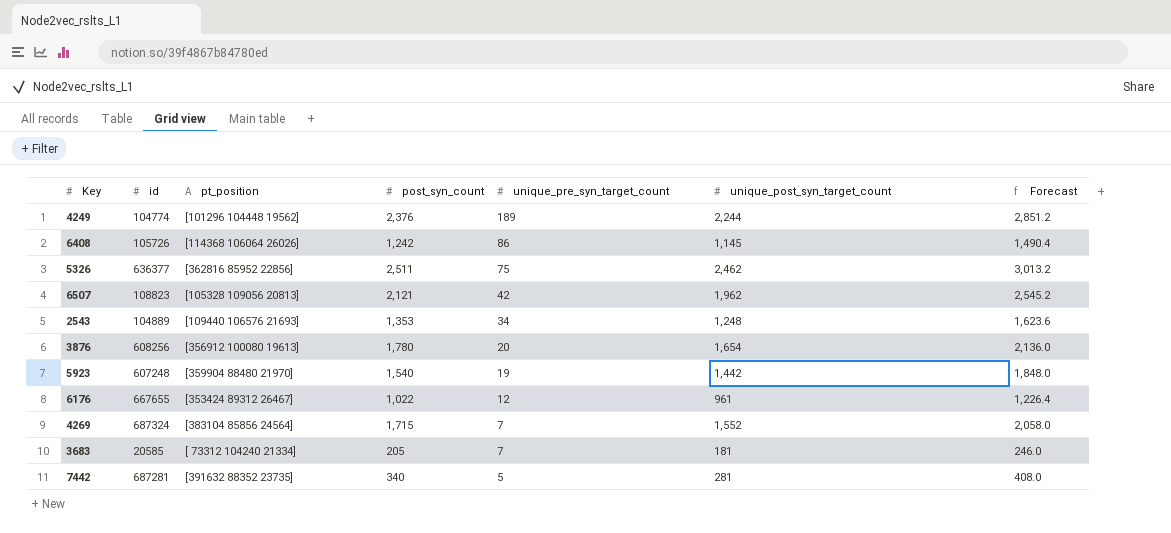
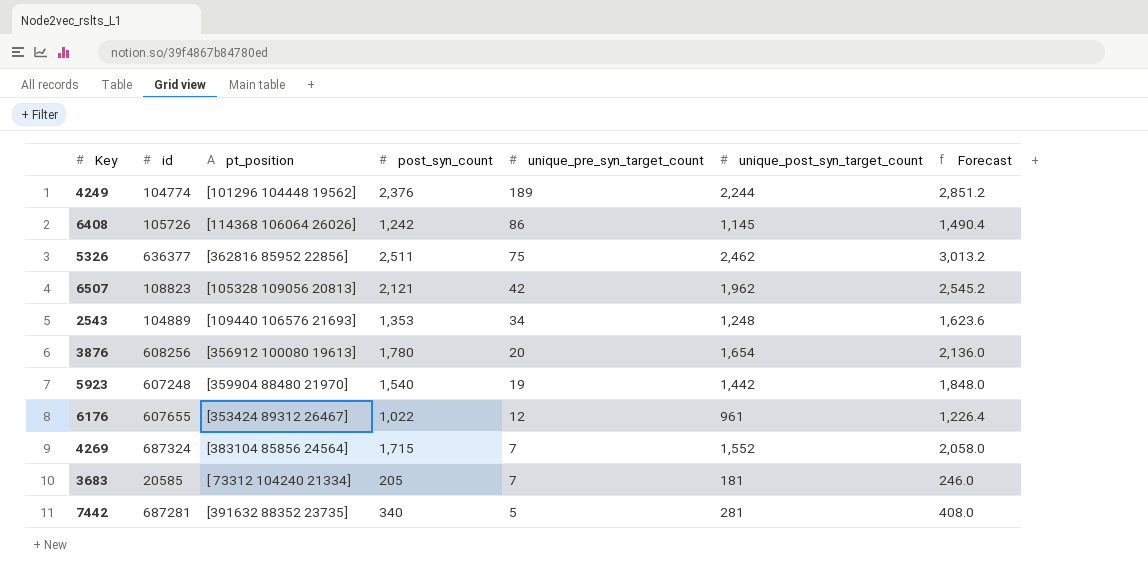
6176 | id: 667655 -> 607655

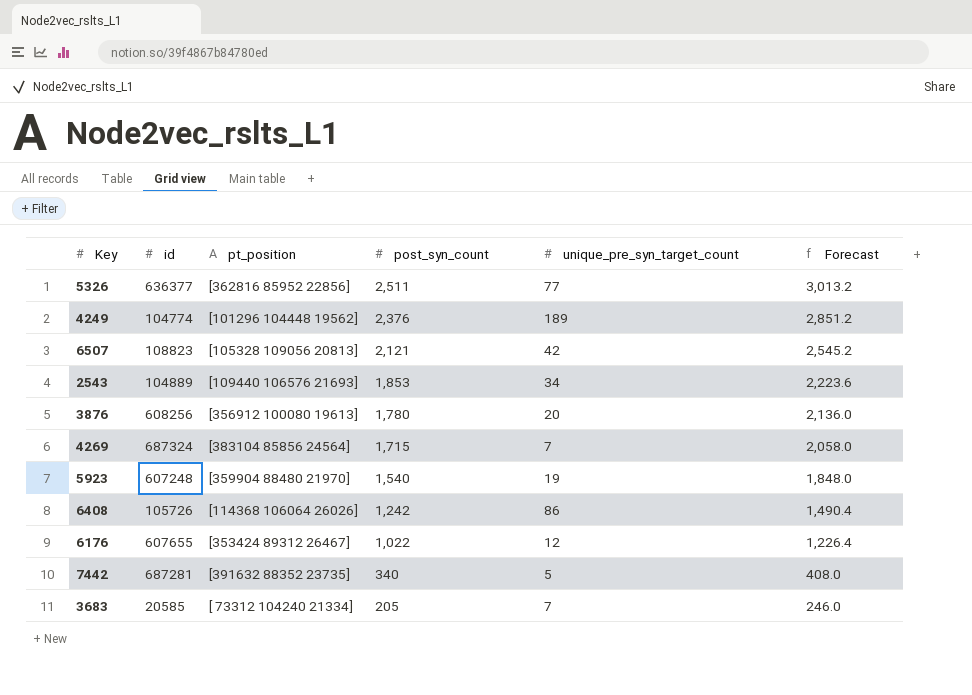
row order: unique_pre_syn_target_count descending -> post_syn_count descending
column unique_post_syn_target_count | position: 6 -> none
5326 | unique_pre_syn_target_count: 75 -> 77
2543 | post_syn_count: 1,353 -> 1,853
2543 | Forecast: 1,623.6 -> 2,223.6

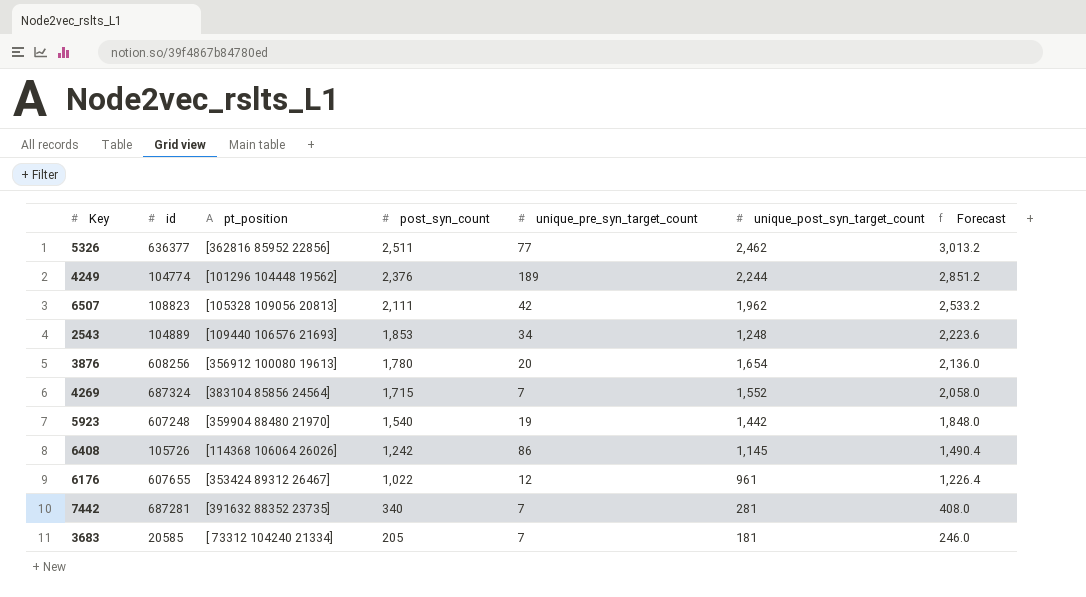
column unique_post_syn_target_count | position: none -> 6
6507 | post_syn_count: 2,121 -> 2,111
6507 | Forecast: 2,545.2 -> 2,533.2
7442 | unique_pre_syn_target_count: 5 -> 7

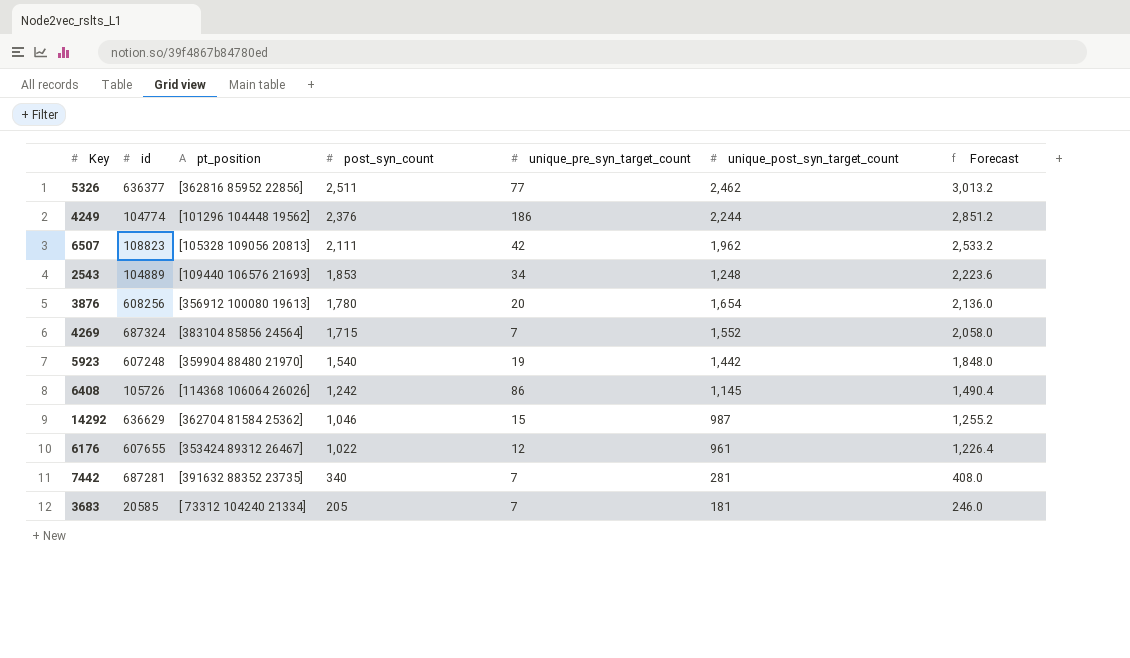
4249 | unique_pre_syn_target_count: 189 -> 186
row 14292: none -> 636629 | [362704 81584 25362] | 1,046 | 15 | 987 | 1,255.2

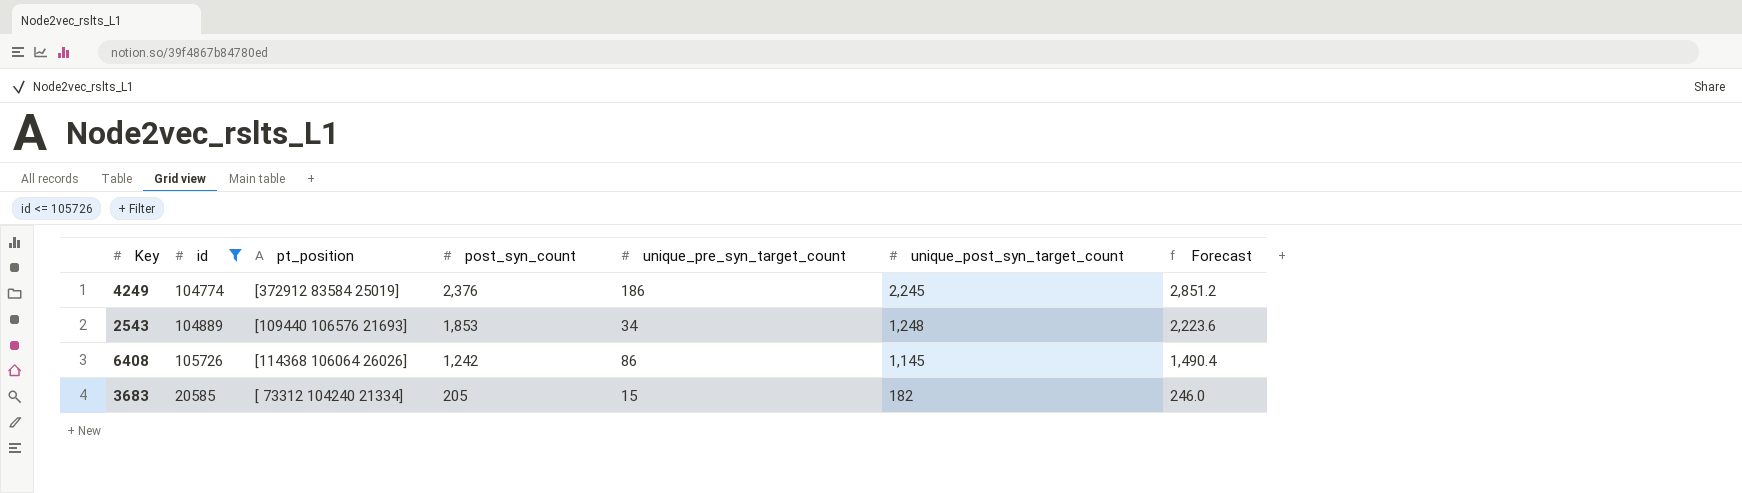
filter: none -> id <= 105726
4249 | pt_position: [101296 104448 19562] -> [372912 83584 25019]
4249 | unique_post_syn_target_count: 2,244 -> 2,245
3683 | unique_pre_syn_target_count: 7 -> 15
3683 | unique_post_syn_target_count: 181 -> 182

